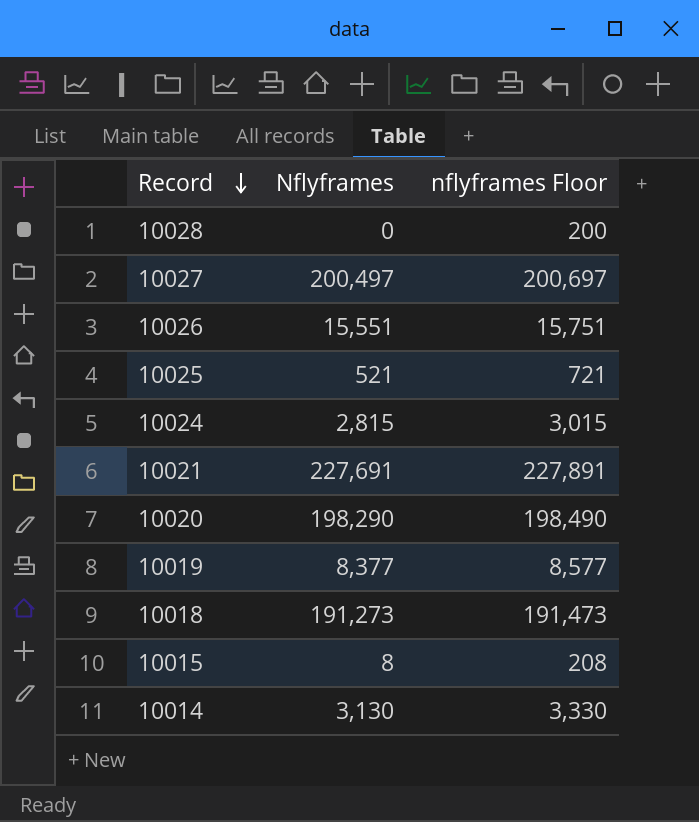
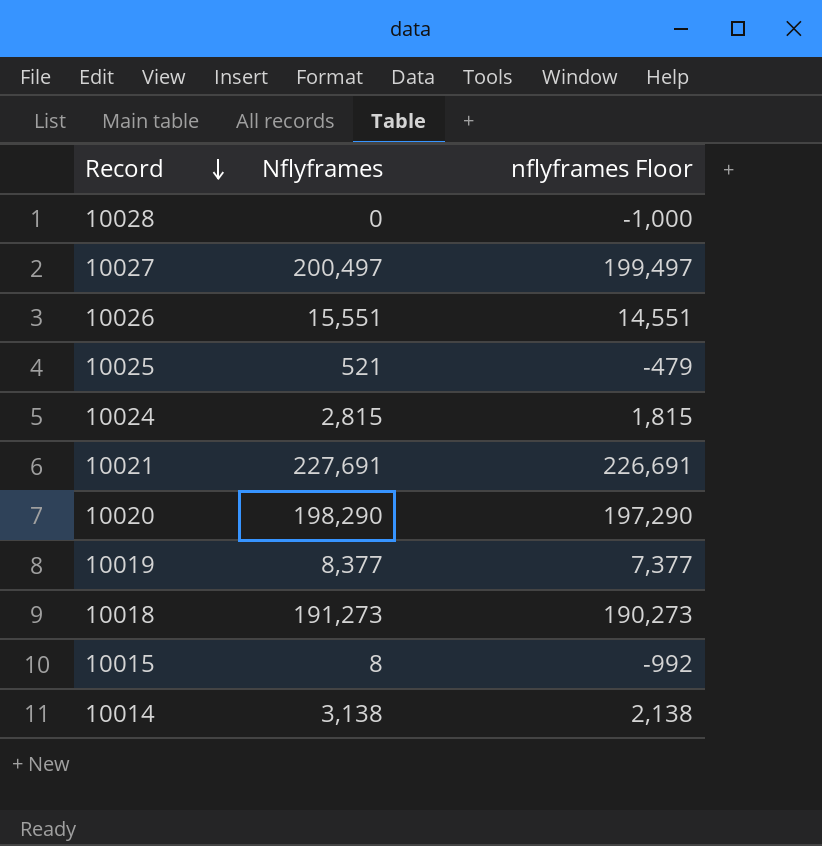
column nflyframes Floor | formula: [Nflyframes] + 200 -> [Nflyframes] - 1000
10014 | Nflyframes: 3,130 -> 3,138

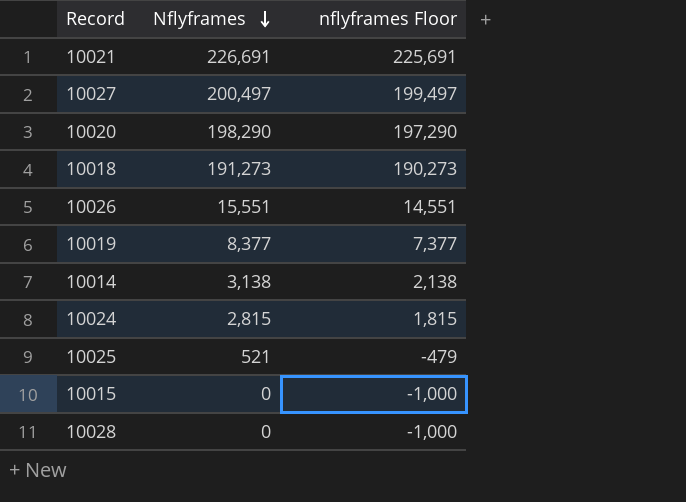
row order: Record descending -> Nflyframes descending
10021 | Nflyframes: 227,691 -> 226,691
10021 | nflyframes Floor: 226,691 -> 225,691
10015 | Nflyframes: 8 -> 0
10015 | nflyframes Floor: -992 -> -1,000

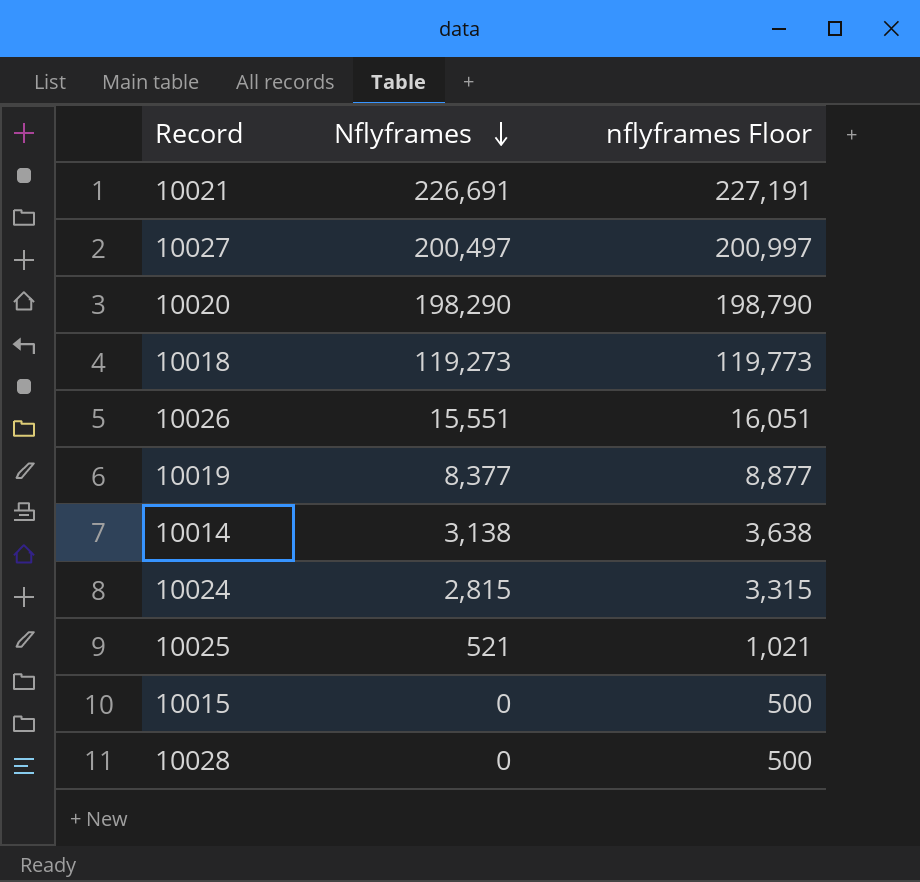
column nflyframes Floor | formula: [Nflyframes] - 1000 -> [Nflyframes] + 500
10018 | Nflyframes: 191,273 -> 119,273

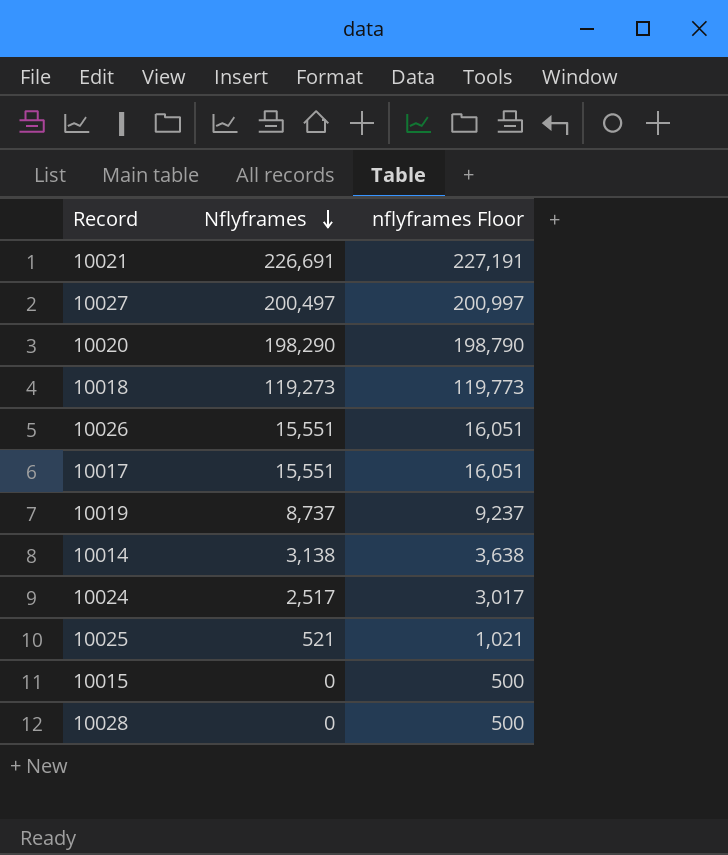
row 10017: none -> 15,551 | 16,051
10019 | Nflyframes: 8,377 -> 8,737
10019 | nflyframes Floor: 8,877 -> 9,237
10024 | Nflyframes: 2,815 -> 2,517
10024 | nflyframes Floor: 3,315 -> 3,017

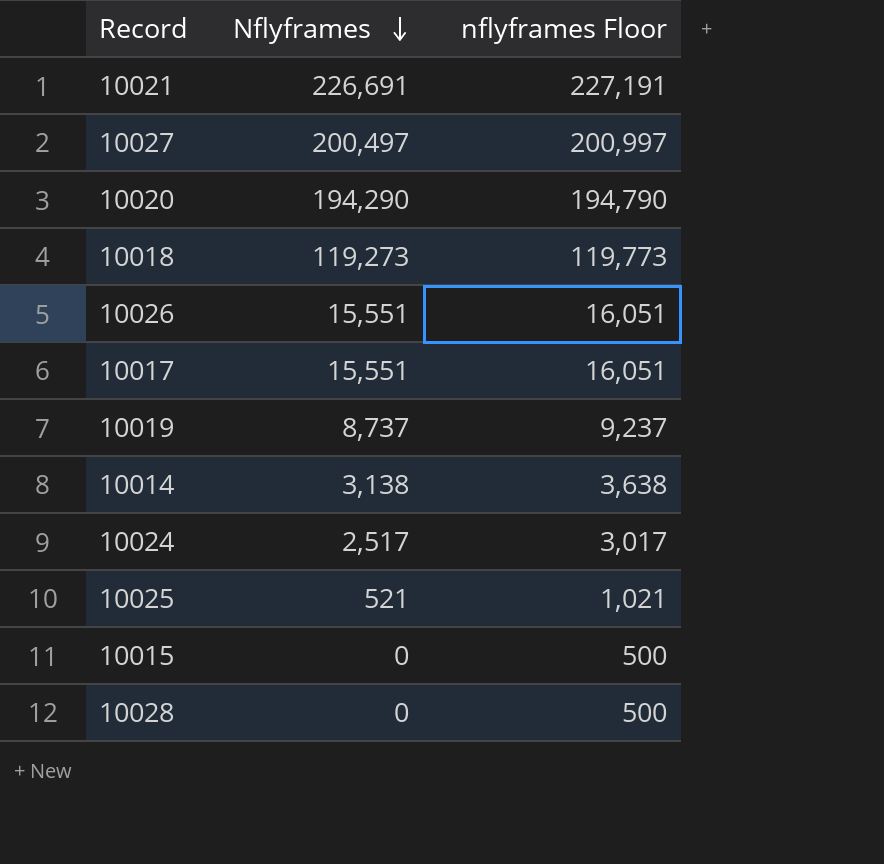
10020 | Nflyframes: 198,290 -> 194,290
10020 | nflyframes Floor: 198,790 -> 194,790

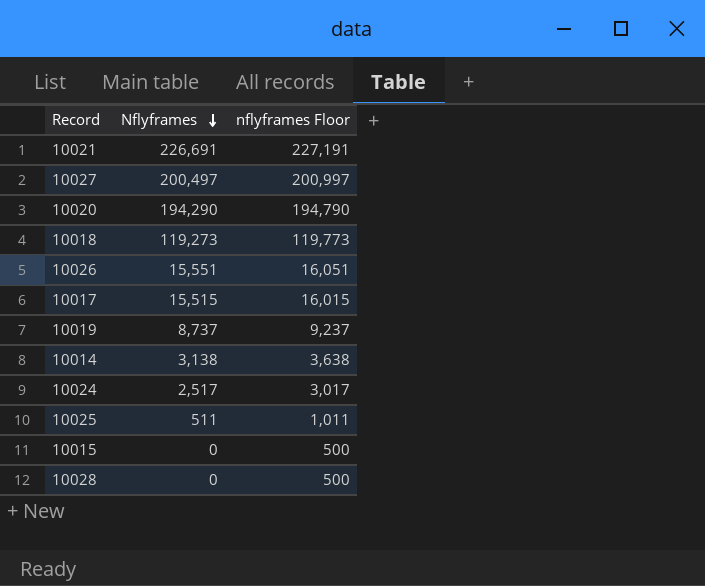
10017 | Nflyframes: 15,551 -> 15,515
10017 | nflyframes Floor: 16,051 -> 16,015
10025 | Nflyframes: 521 -> 511
10025 | nflyframes Floor: 1,021 -> 1,011

